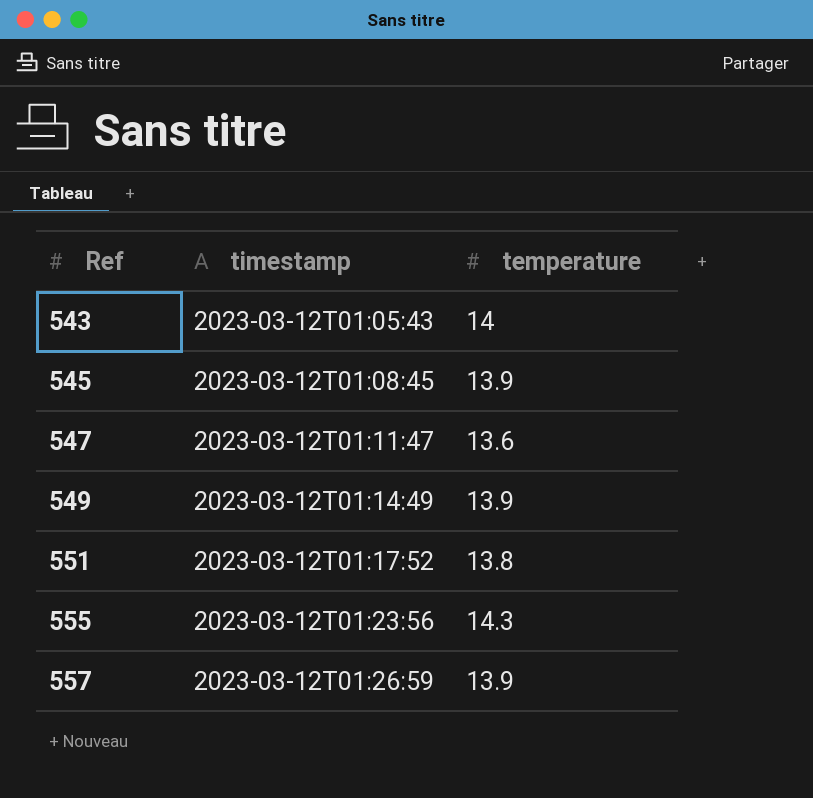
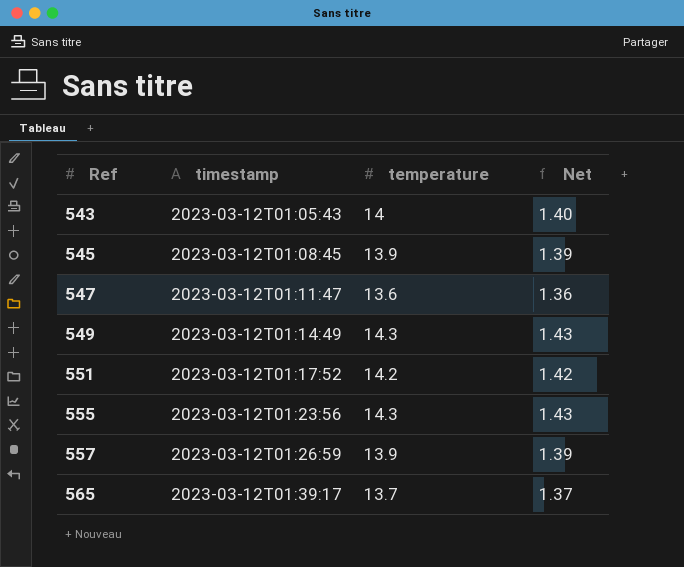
column Net | formula: none -> [temperature] * 0.1
549 | temperature: 13.9 -> 14.3
551 | temperature: 13.8 -> 14.2
row 565: none -> 2023-03-12T01:39:17 | 13.7 | 1.37

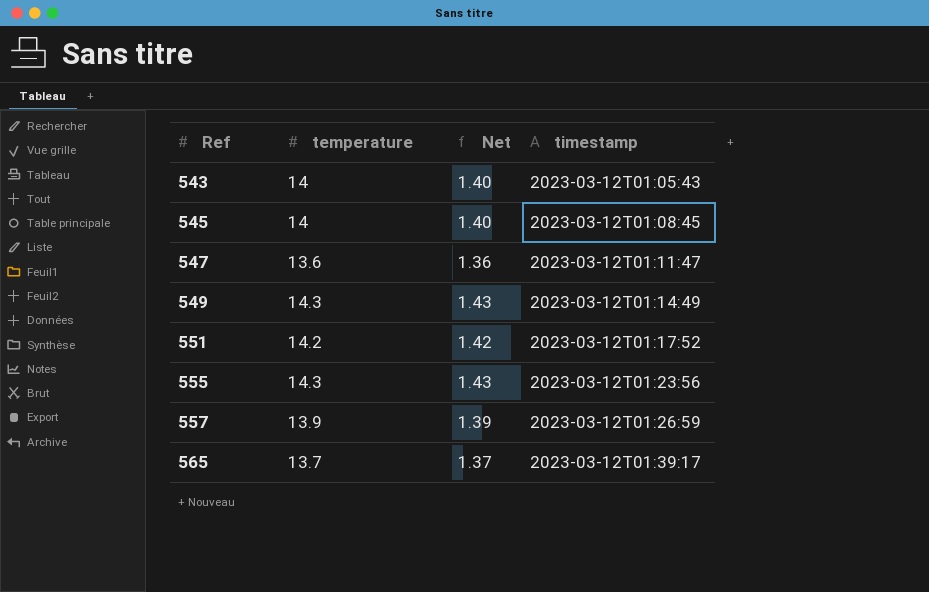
column timestamp | position: 2 -> 4
545 | temperature: 13.9 -> 14
545 | Net: 1.39 -> 1.40

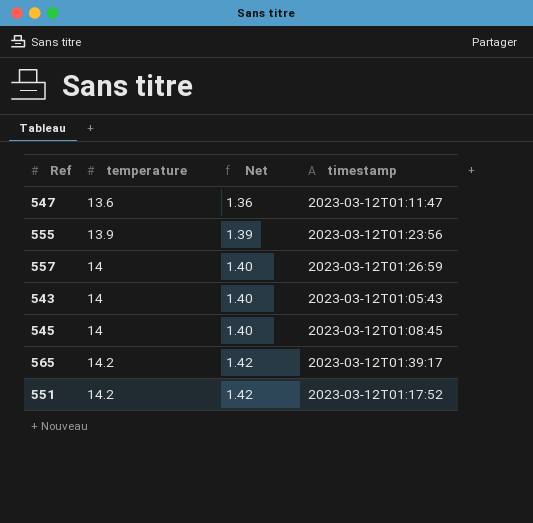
row order: Ref ascending -> temperature ascending
row 549: 14.3 | 1.43 | 2023-03-12T01:14:49 -> none
555 | temperature: 14.3 -> 13.9
555 | Net: 1.43 -> 1.39
557 | temperature: 13.9 -> 14
557 | Net: 1.39 -> 1.40
565 | temperature: 13.7 -> 14.2
565 | Net: 1.37 -> 1.42

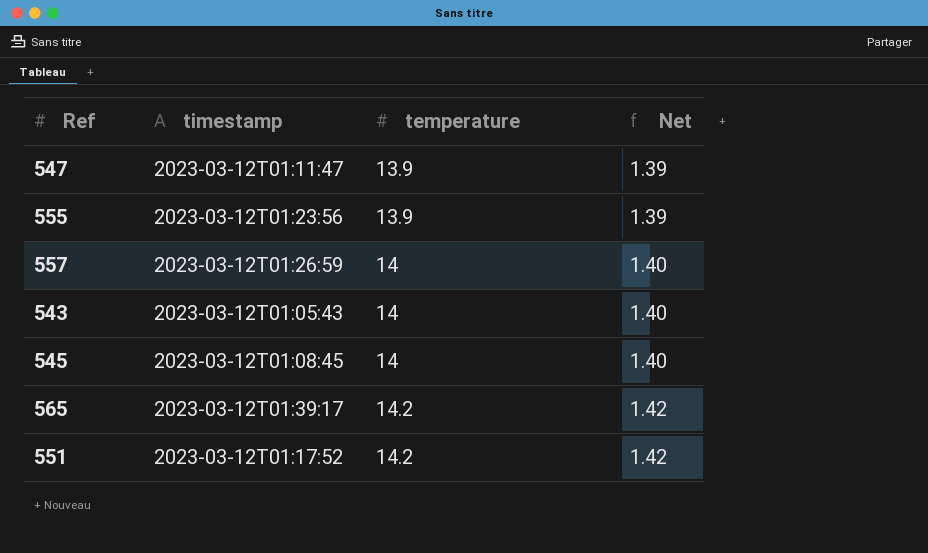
column timestamp | position: 4 -> 2
547 | temperature: 13.6 -> 13.9
547 | Net: 1.36 -> 1.39

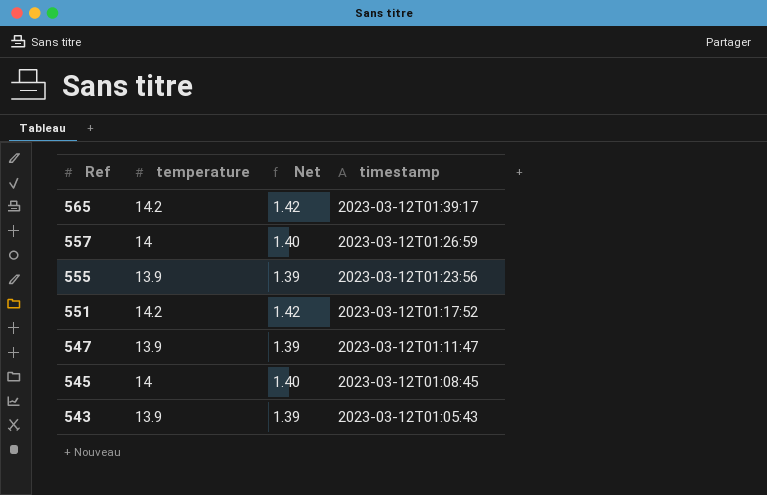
row order: temperature ascending -> Ref descending
column timestamp | position: 2 -> 4
543 | temperature: 14 -> 13.9
543 | Net: 1.40 -> 1.39

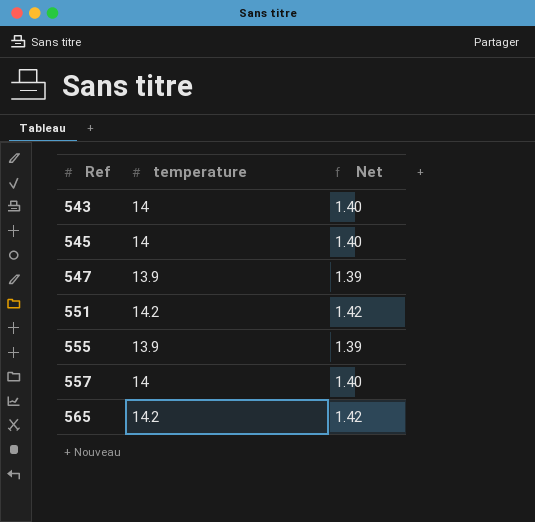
row order: Ref descending -> Ref ascending
column timestamp | position: 4 -> none
543 | temperature: 13.9 -> 14
543 | Net: 1.39 -> 1.40

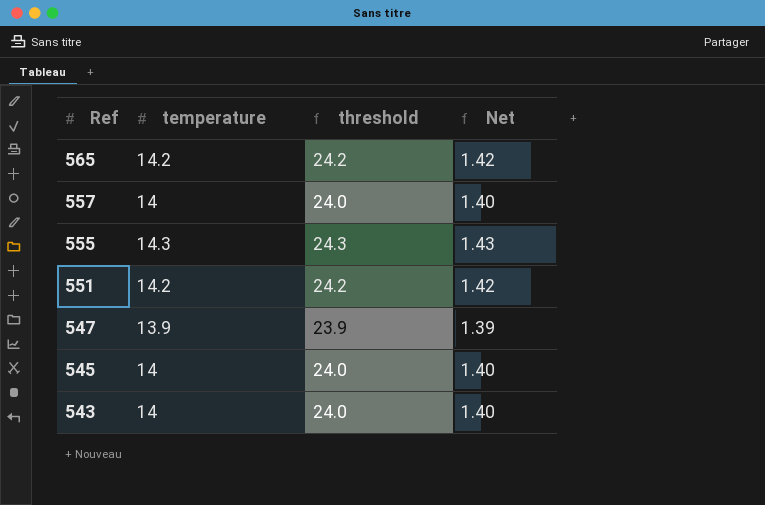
row order: Ref ascending -> Ref descending
column threshold | formula: none -> [temperature] + 10
555 | temperature: 13.9 -> 14.3
555 | Net: 1.39 -> 1.43

